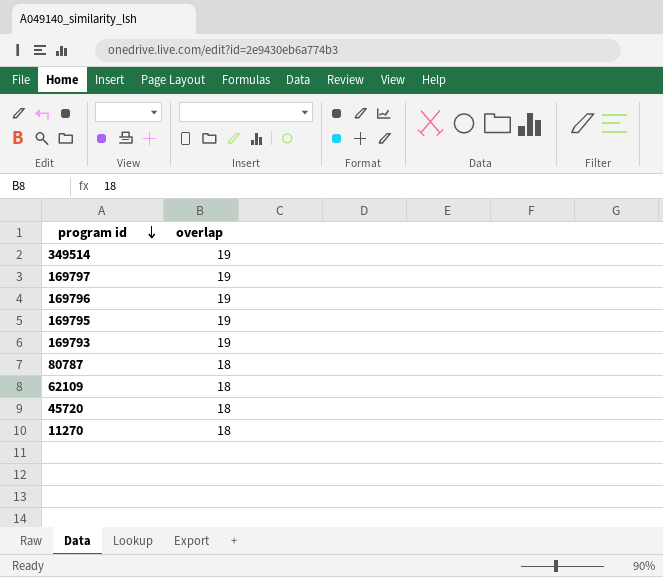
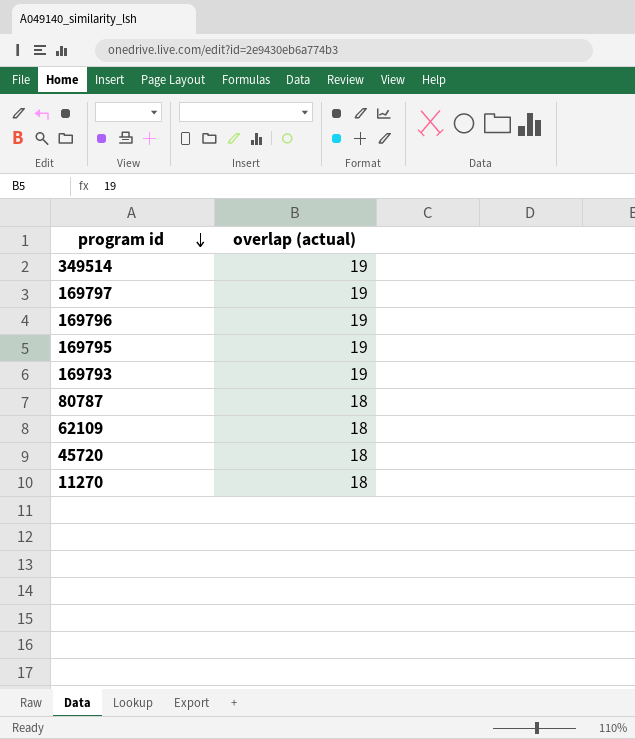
column name: overlap -> overlap (actual)

